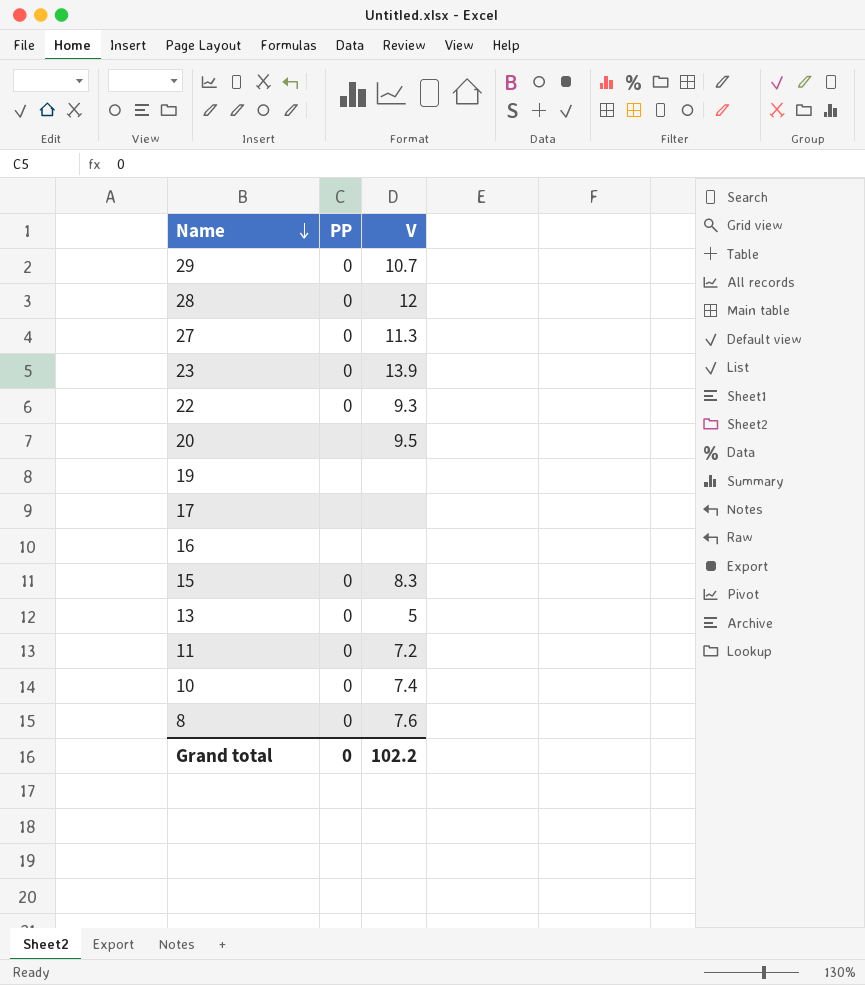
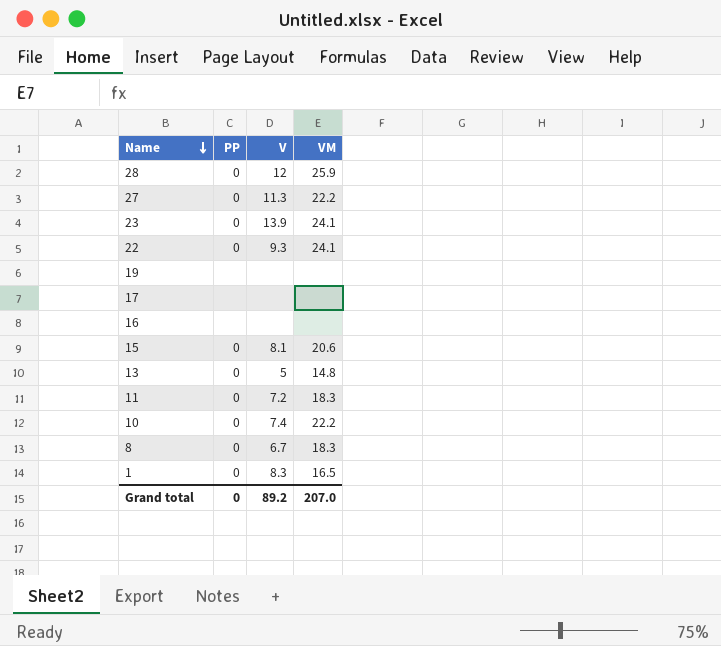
column VM | position: none -> 4
row 29: 0 | 10.7 -> none
row 20: none | 9.5 -> none
15 | V: 8.3 -> 8.1
8 | V: 7.6 -> 6.7
row 1: none -> 0 | 8.3 | 16.5
Grand total | V: 102.2 -> 89.2

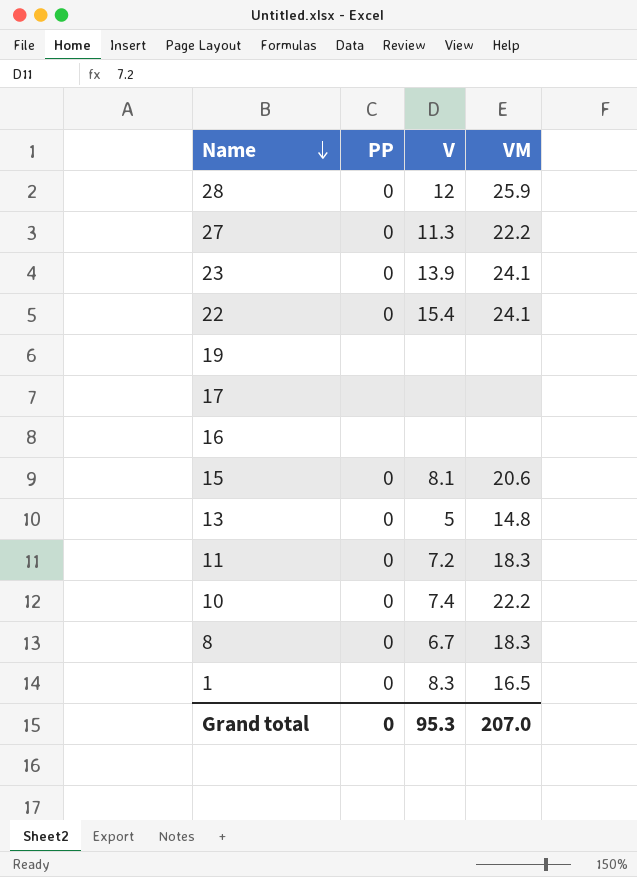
22 | V: 9.3 -> 15.4
Grand total | V: 89.2 -> 95.3

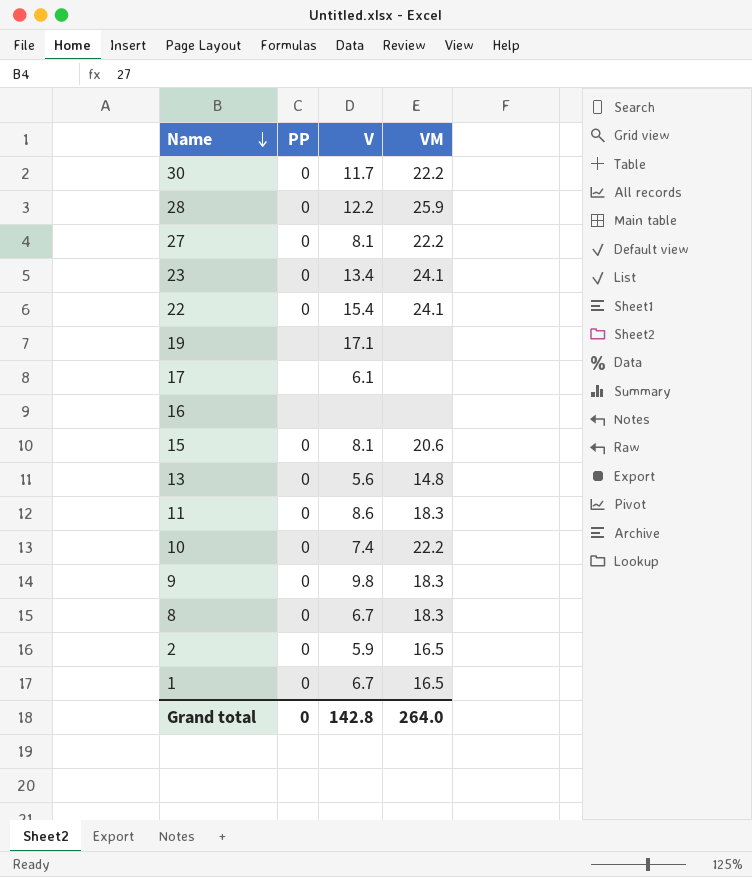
row 30: none -> 0 | 11.7 | 22.2
28 | V: 12 -> 12.2
27 | V: 11.3 -> 8.1
23 | V: 13.9 -> 13.4
19 | V: none -> 17.1
17 | V: none -> 6.1
13 | V: 5 -> 5.6
11 | V: 7.2 -> 8.6
row 9: none -> 0 | 9.8 | 18.3
row 2: none -> 0 | 5.9 | 16.5
1 | V: 8.3 -> 6.7
Grand total | V: 95.3 -> 142.8
Grand total | VM: 207.0 -> 264.0

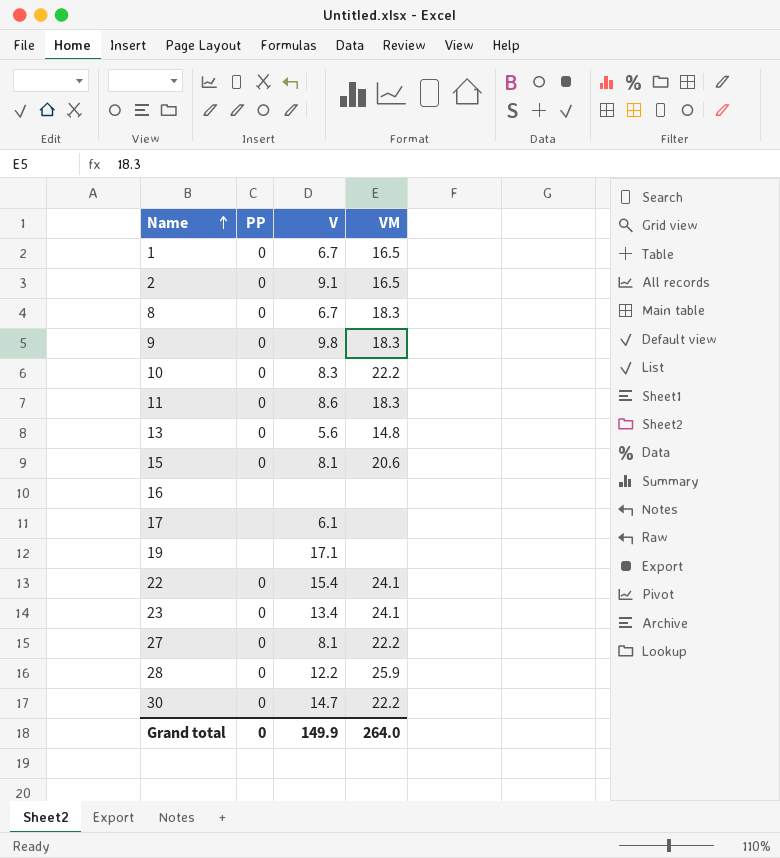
row order: Name descending -> Name ascending
2 | V: 5.9 -> 9.1
10 | V: 7.4 -> 8.3
30 | V: 11.7 -> 14.7
Grand total | V: 142.8 -> 149.9

